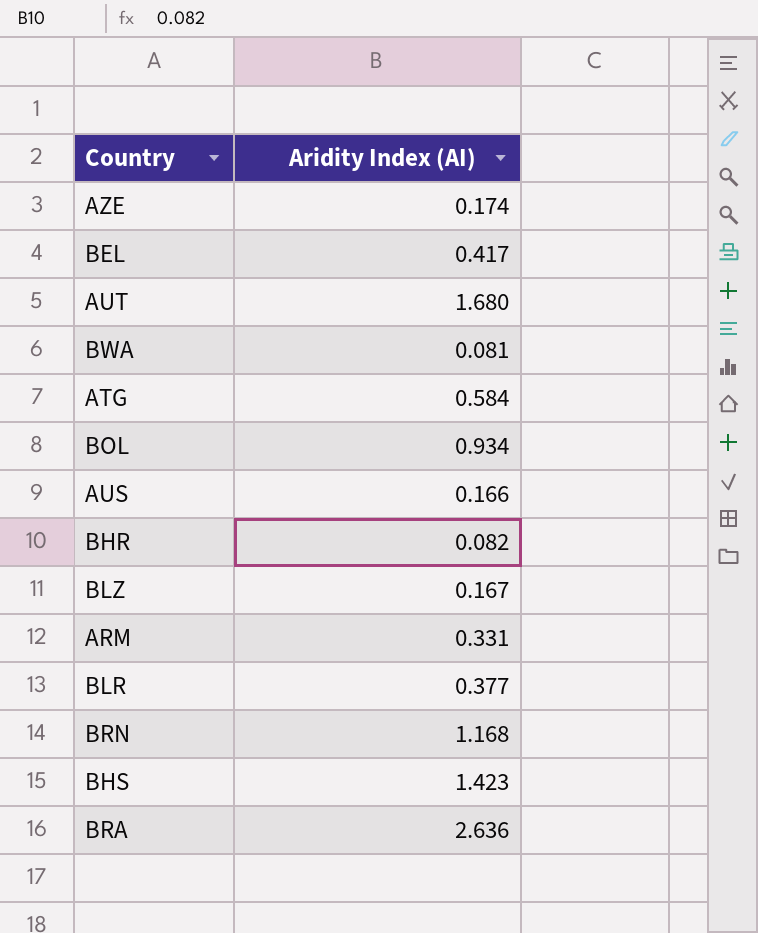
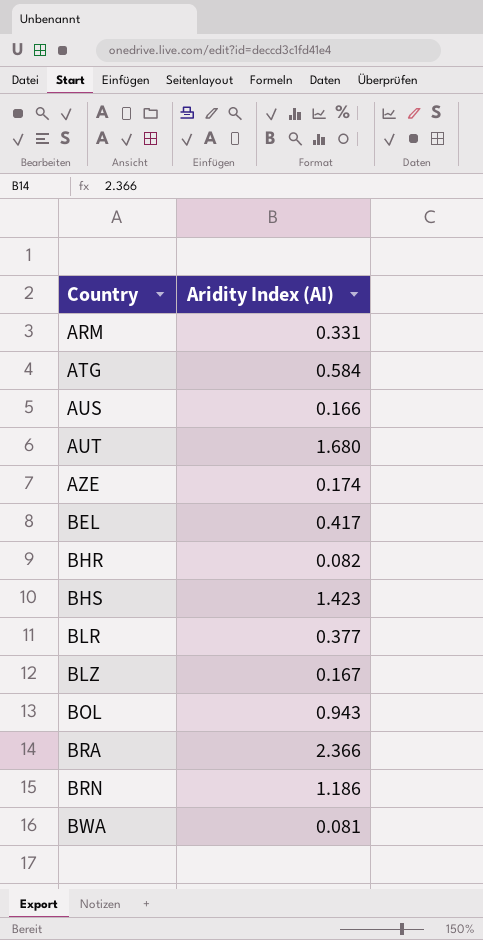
row order: none -> Country ascending
BOL | Aridity Index (AI): 0.934 -> 0.943
BRA | Aridity Index (AI): 2.636 -> 2.366
BRN | Aridity Index (AI): 1.168 -> 1.186

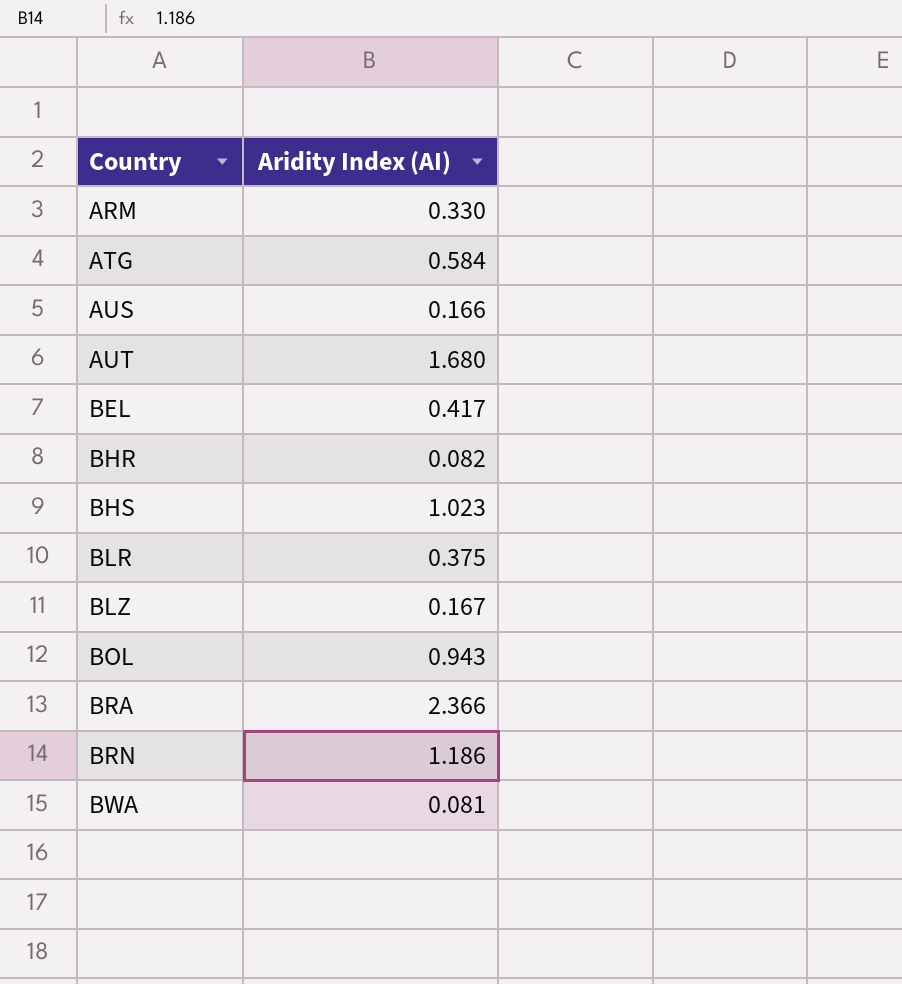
row AZE: 0.174 -> none
ARM | Aridity Index (AI): 0.331 -> 0.330
BHS | Aridity Index (AI): 1.423 -> 1.023
BLR | Aridity Index (AI): 0.377 -> 0.375

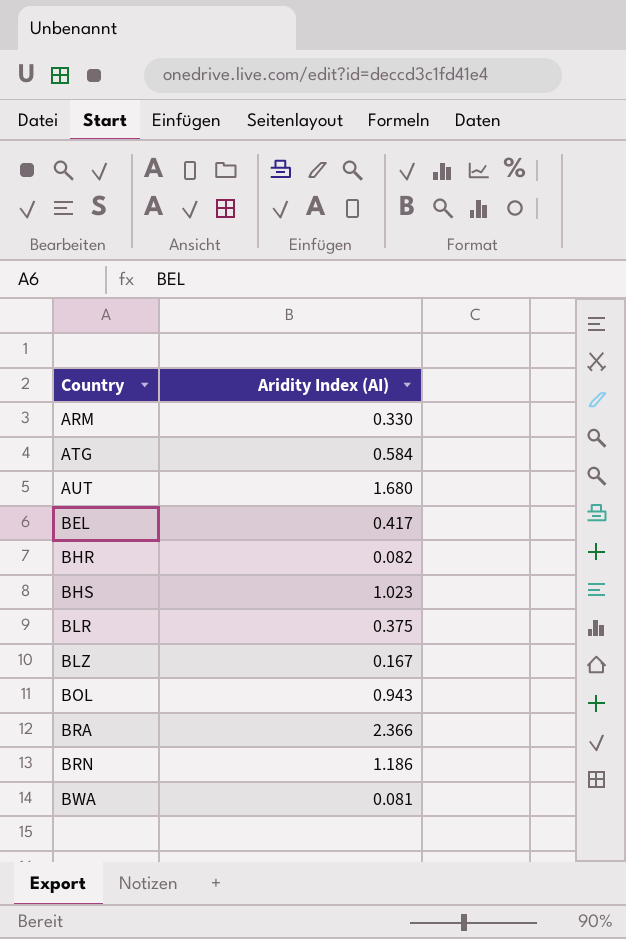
row AUS: 0.166 -> none

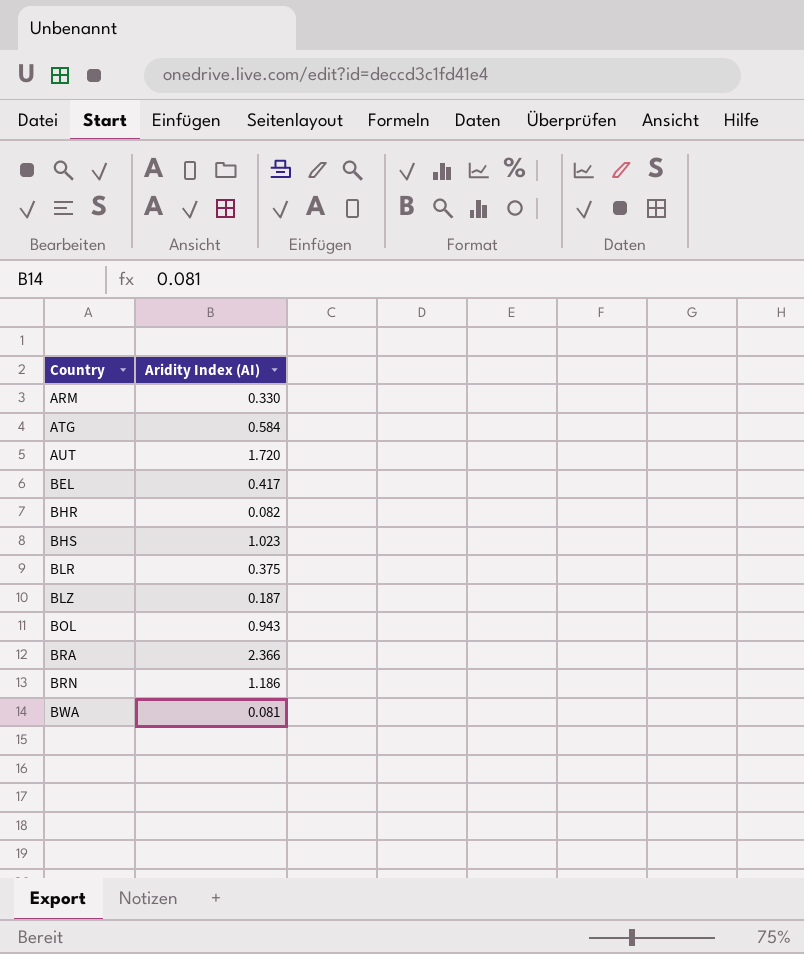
AUT | Aridity Index (AI): 1.680 -> 1.720
BLZ | Aridity Index (AI): 0.167 -> 0.187

